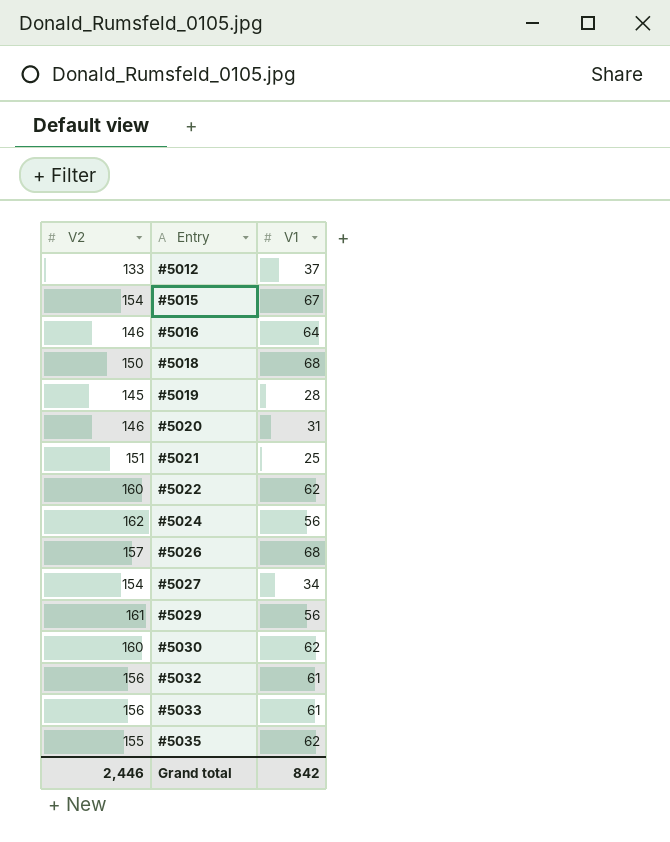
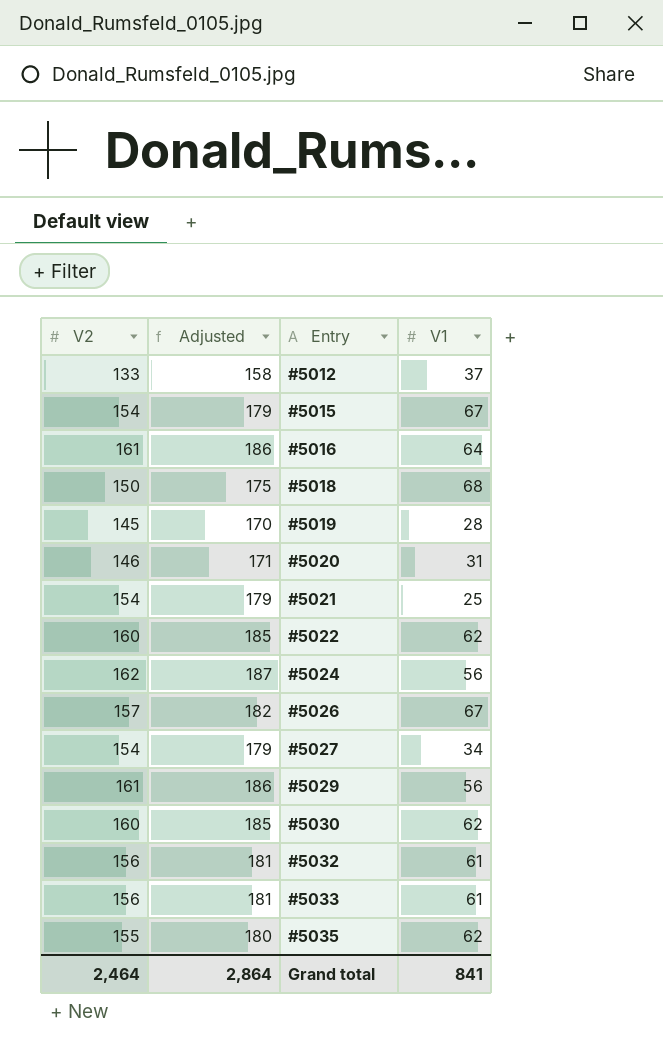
column Adjusted | formula: none -> [V2] + 25
#5016 | V2: 146 -> 161
#5021 | V2: 151 -> 154
#5026 | V1: 68 -> 67
Grand total | V2: 2,446 -> 2,464
Grand total | V1: 842 -> 841

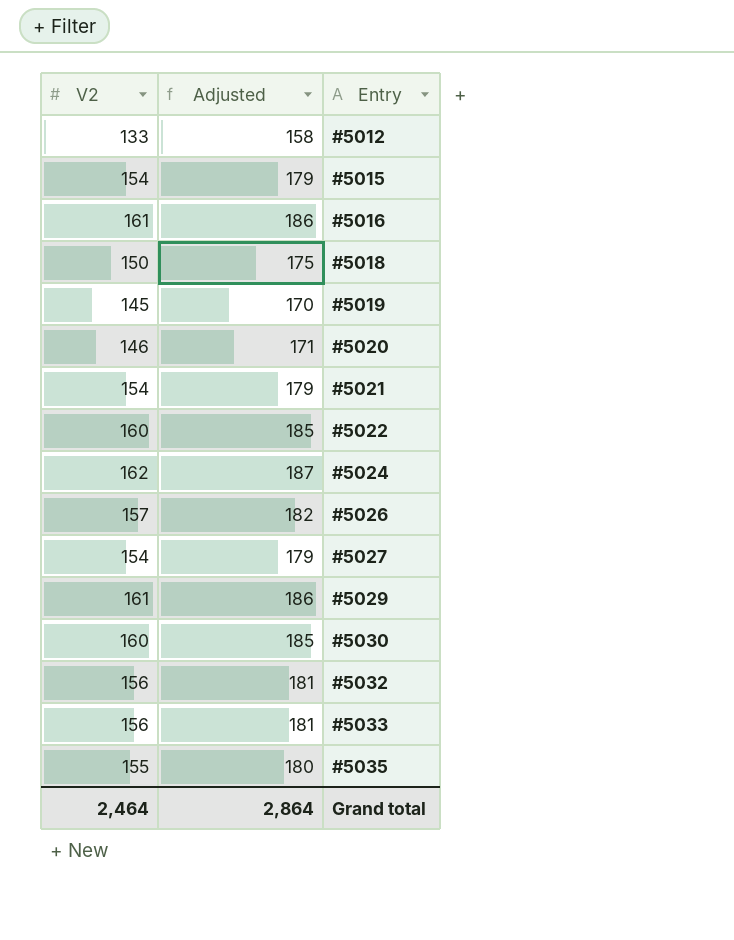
column V1 | position: 4 -> none

